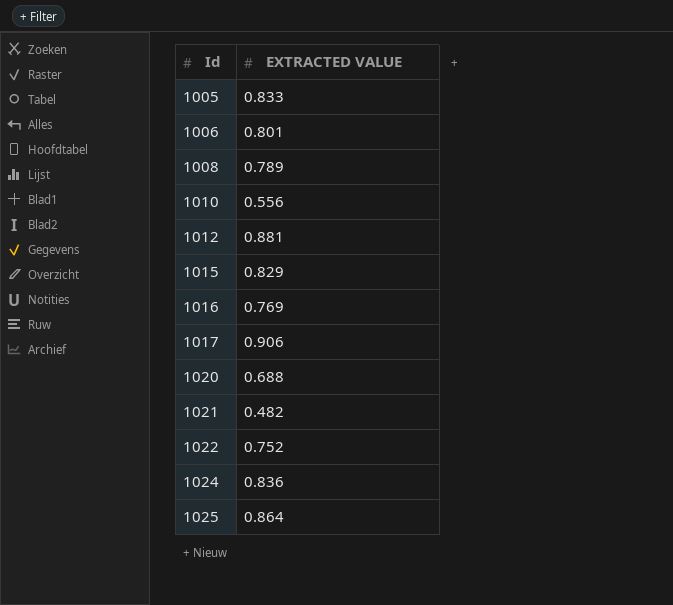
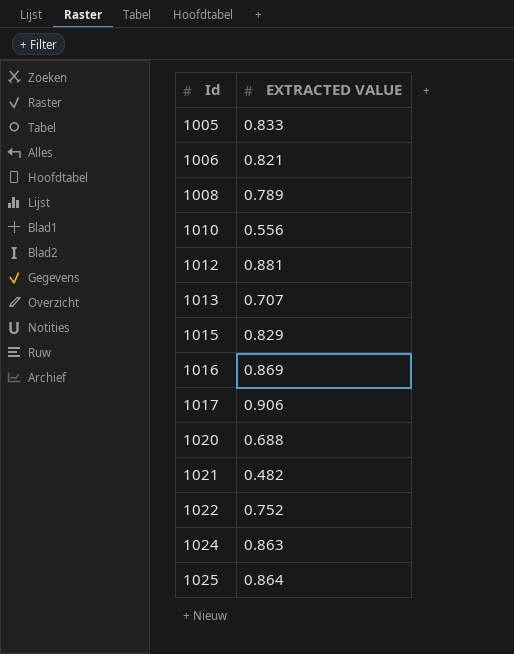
1006 | EXTRACTED VALUE: 0.801 -> 0.821
row 1013: none -> 0.707
1016 | EXTRACTED VALUE: 0.769 -> 0.869
1024 | EXTRACTED VALUE: 0.836 -> 0.863

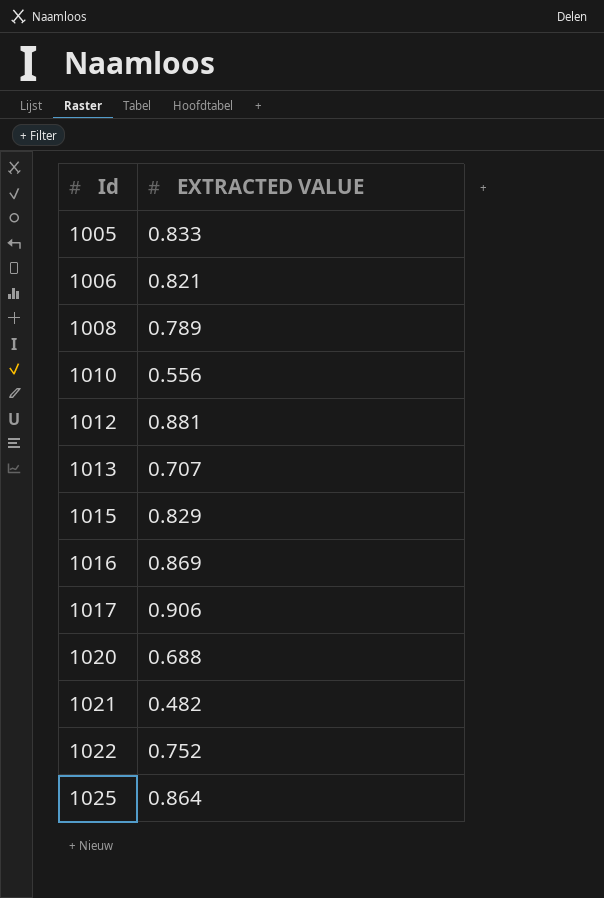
row 1024: 0.863 -> none

